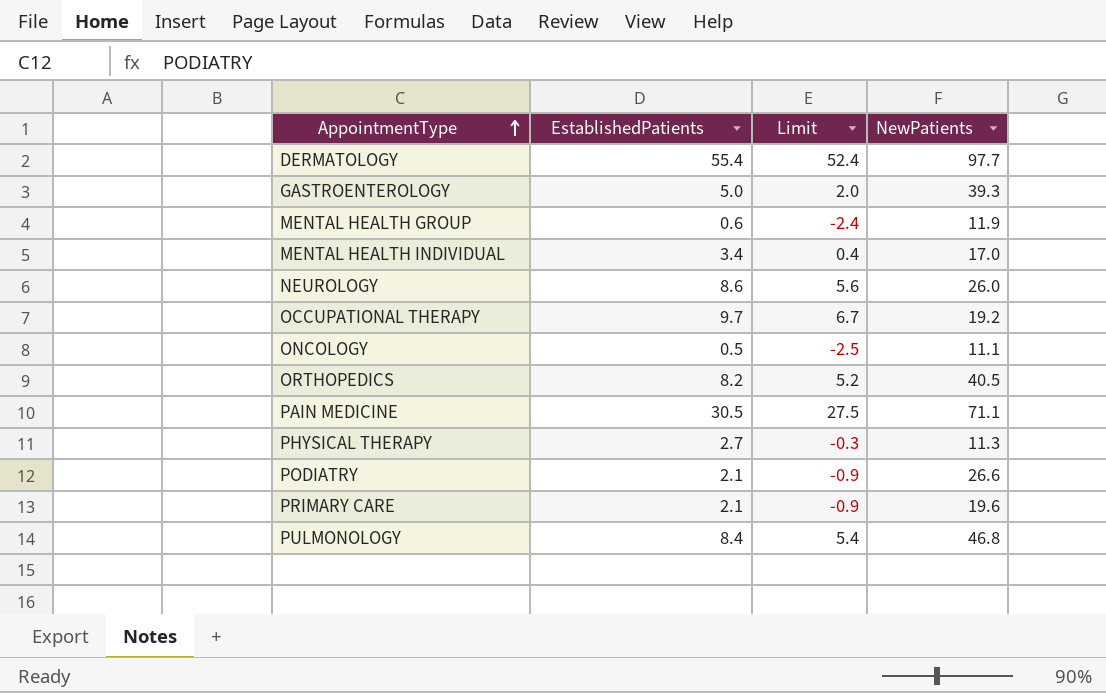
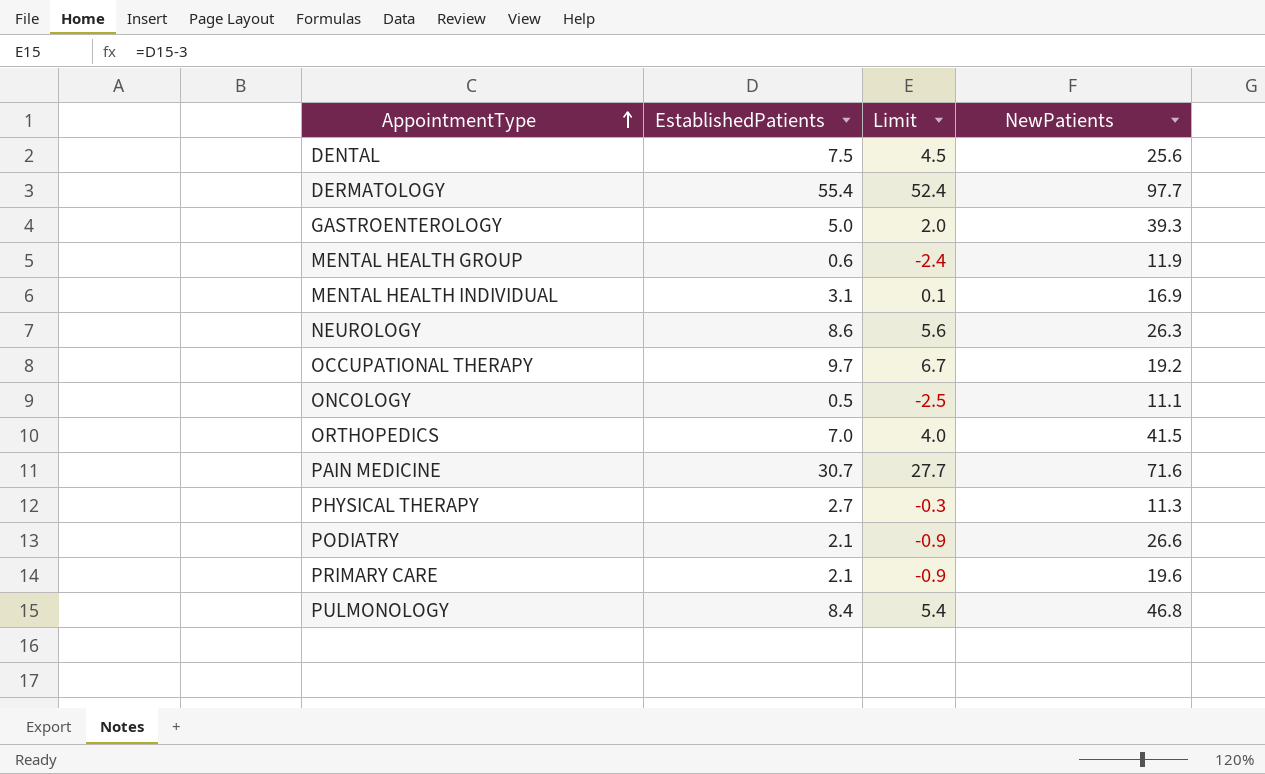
row DENTAL: none -> 7.5 | 4.5 | 25.6
MENTAL HEALTH INDIVIDUAL | EstablishedPatients: 3.4 -> 3.1
MENTAL HEALTH INDIVIDUAL | Limit: 0.4 -> 0.1
MENTAL HEALTH INDIVIDUAL | NewPatients: 17.0 -> 16.9
NEUROLOGY | NewPatients: 26.0 -> 26.3
ORTHOPEDICS | EstablishedPatients: 8.2 -> 7.0
ORTHOPEDICS | Limit: 5.2 -> 4.0
ORTHOPEDICS | NewPatients: 40.5 -> 41.5
PAIN MEDICINE | EstablishedPatients: 30.5 -> 30.7
PAIN MEDICINE | Limit: 27.5 -> 27.7
PAIN MEDICINE | NewPatients: 71.1 -> 71.6

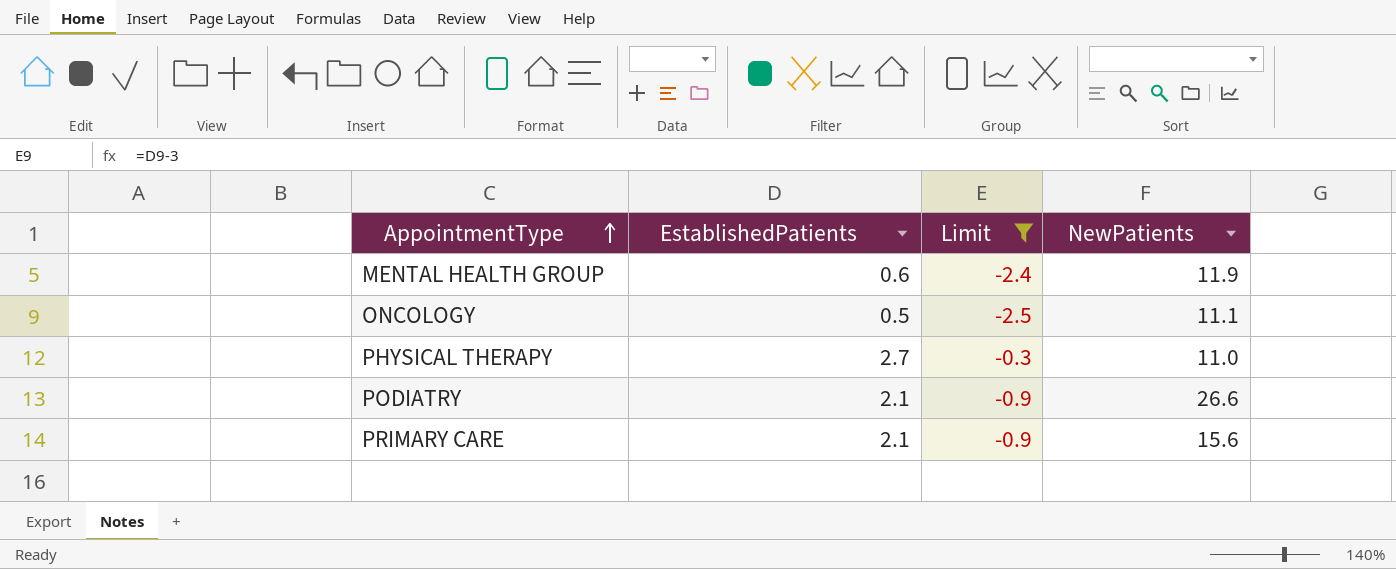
filter: none -> Limit <= -0.3
PHYSICAL THERAPY | NewPatients: 11.3 -> 11.0
PRIMARY CARE | NewPatients: 19.6 -> 15.6

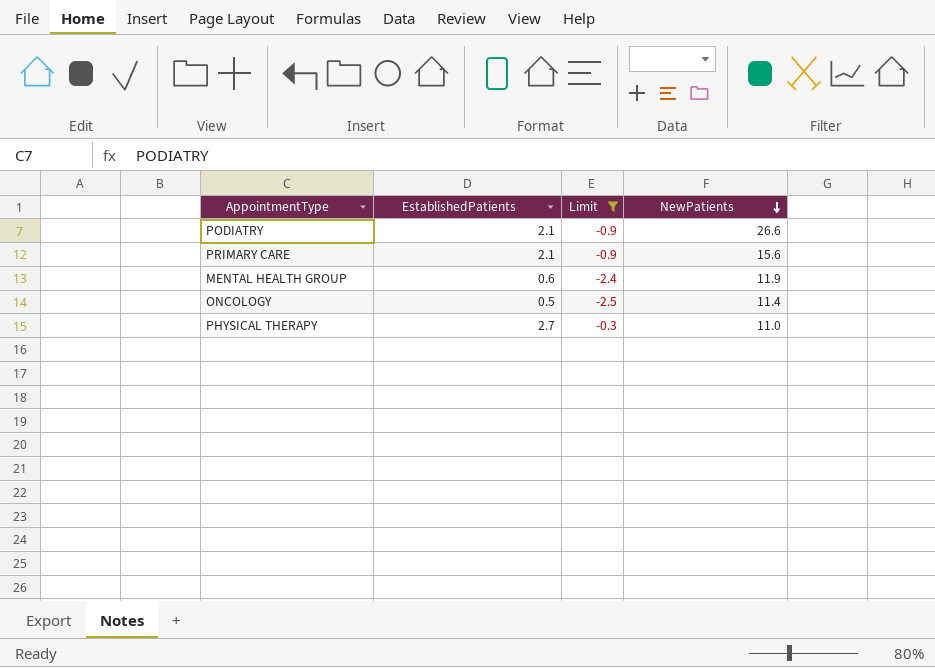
row order: AppointmentType ascending -> NewPatients descending
ONCOLOGY | NewPatients: 11.1 -> 11.4

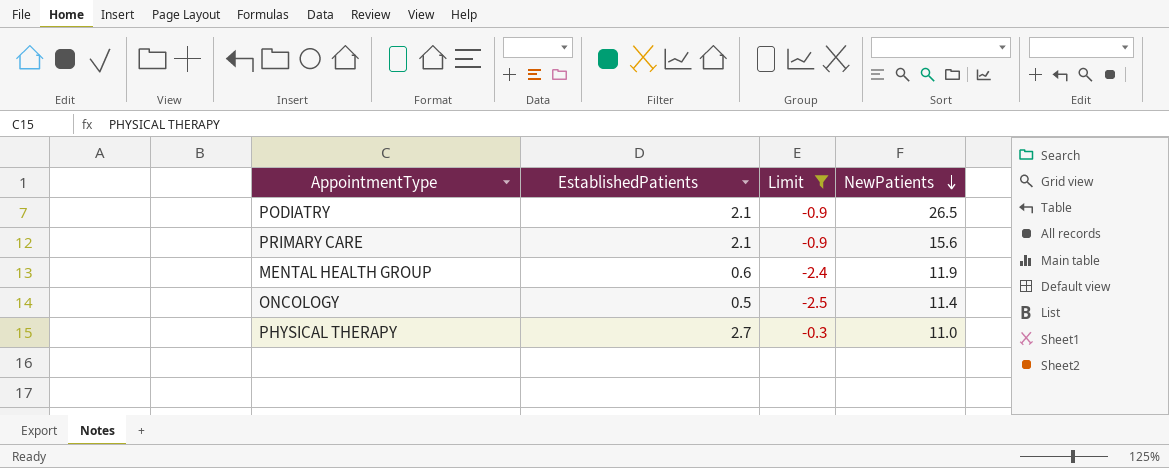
PODIATRY | NewPatients: 26.6 -> 26.5

